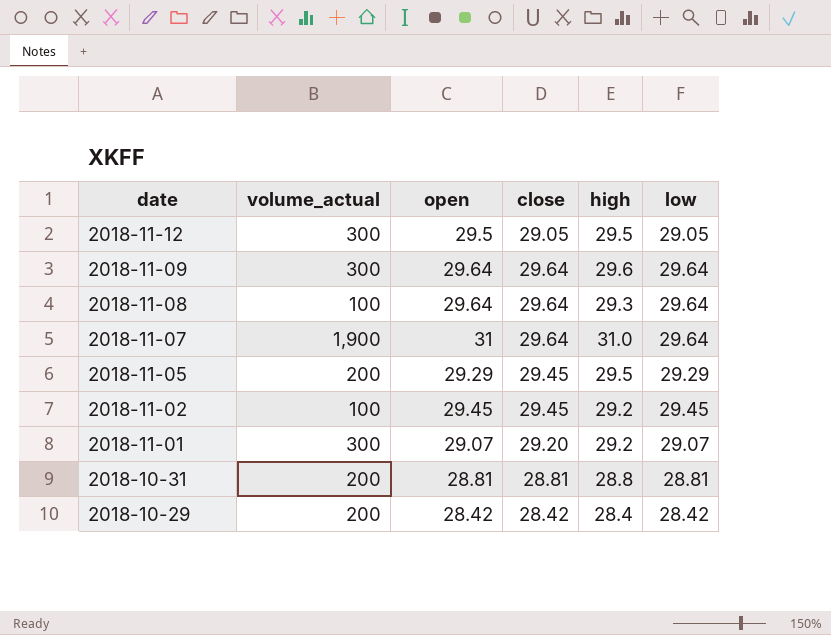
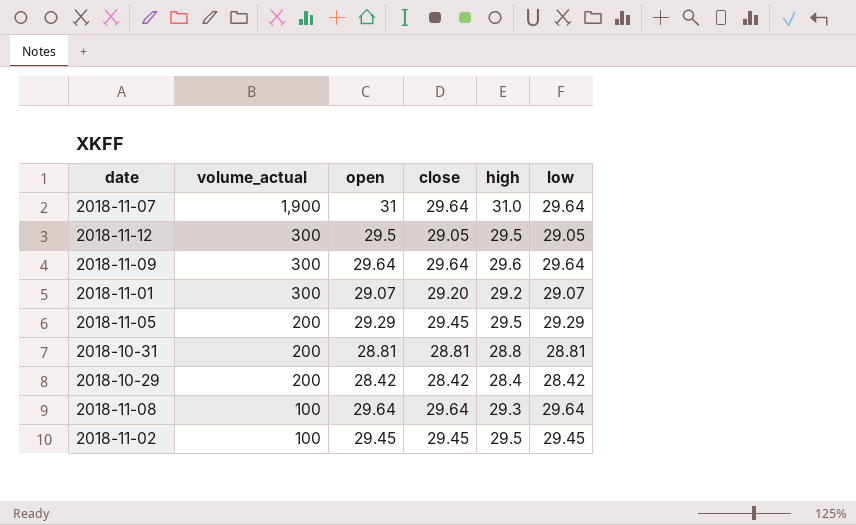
row order: date descending -> volume_actual descending
2018-11-02 | high: 29.2 -> 29.5

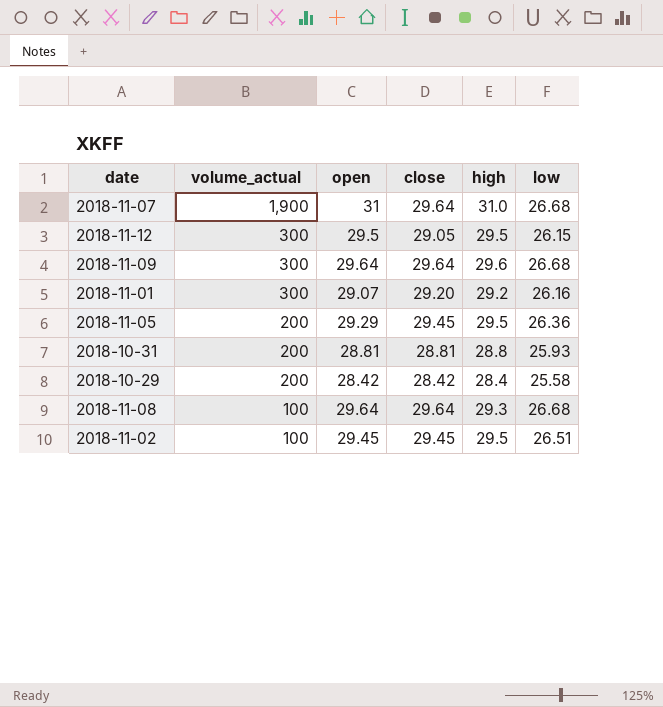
2018-11-07 | low: 29.64 -> 26.68
2018-11-12 | low: 29.05 -> 26.15
2018-11-09 | low: 29.64 -> 26.68
2018-11-01 | low: 29.07 -> 26.16
2018-11-05 | low: 29.29 -> 26.36
2018-10-31 | low: 28.81 -> 25.93
2018-10-29 | low: 28.42 -> 25.58
2018-11-08 | low: 29.64 -> 26.68
2018-11-02 | low: 29.45 -> 26.51

